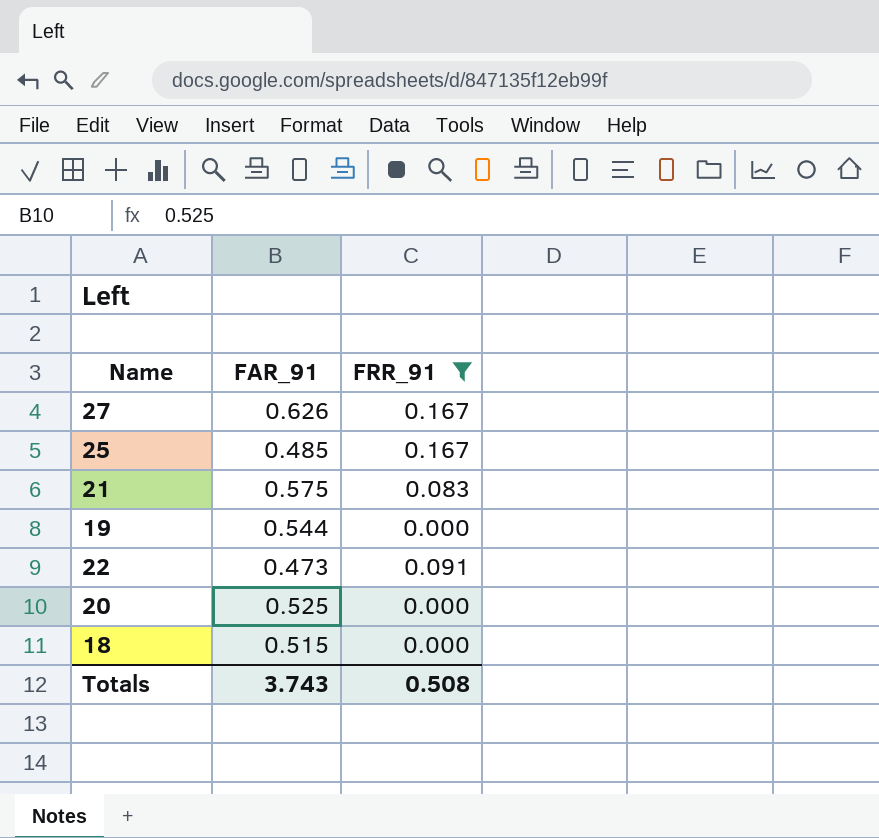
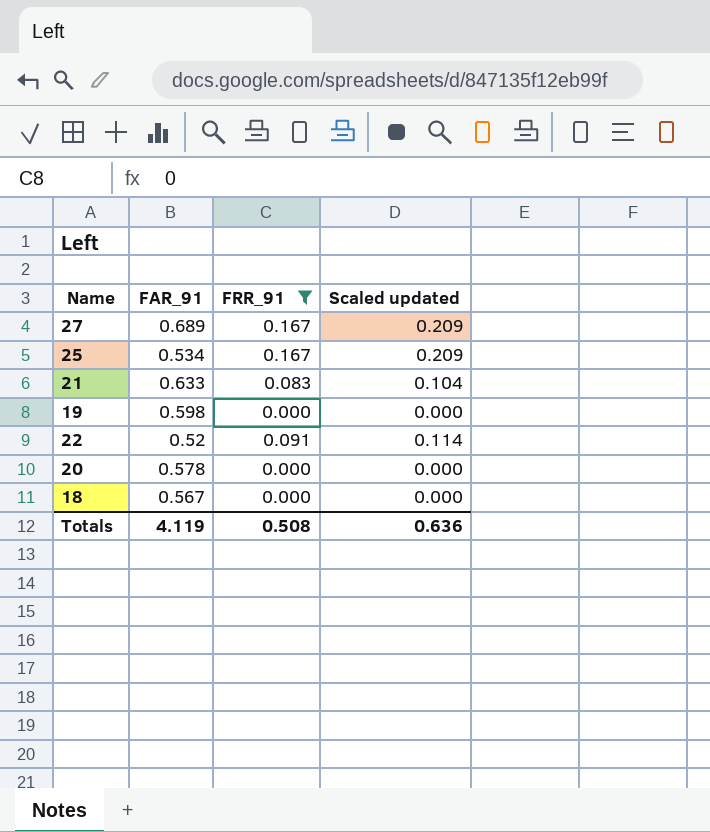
column Scaled updated | formula: none -> [FRR_91] * 1.25
27 | FAR_91: 0.626 -> 0.689
25 | FAR_91: 0.485 -> 0.534
21 | FAR_91: 0.575 -> 0.633
19 | FAR_91: 0.544 -> 0.598
22 | FAR_91: 0.473 -> 0.52
20 | FAR_91: 0.525 -> 0.578
18 | FAR_91: 0.515 -> 0.567
Totals | FAR_91: 3.743 -> 4.119

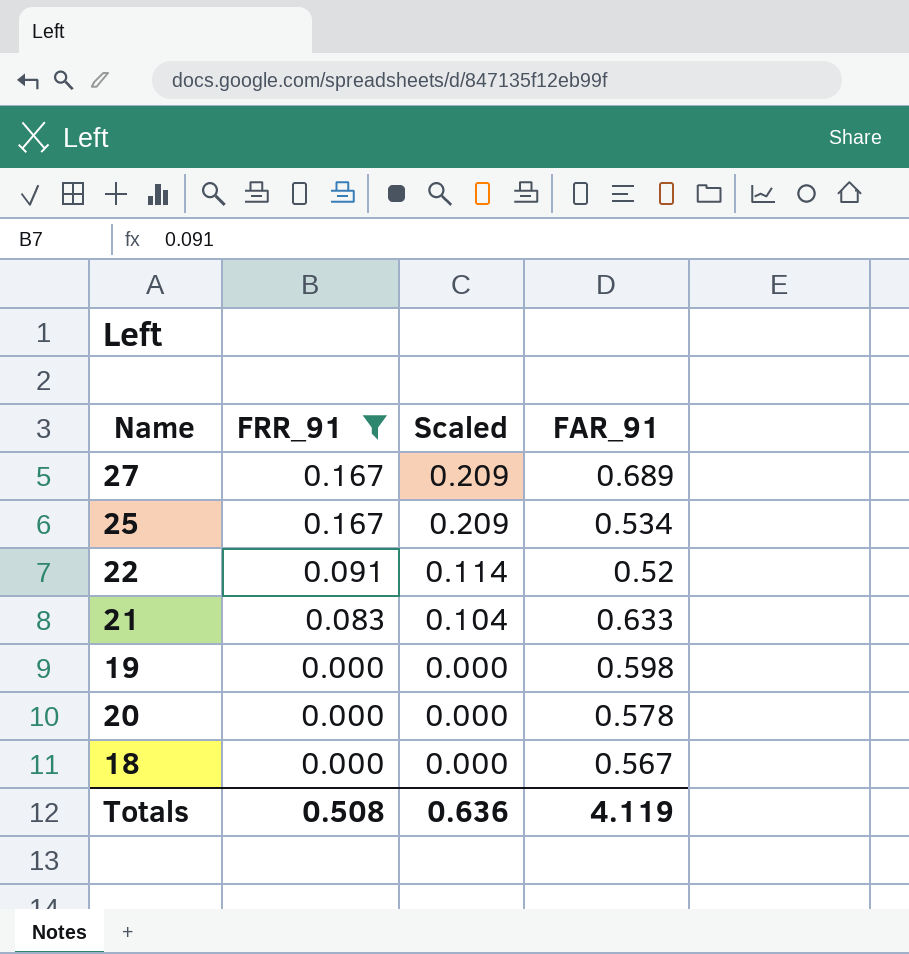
row order: none -> FRR_91 descending
column name: Scaled updated -> Scaled
column FAR_91 | position: 2 -> 4

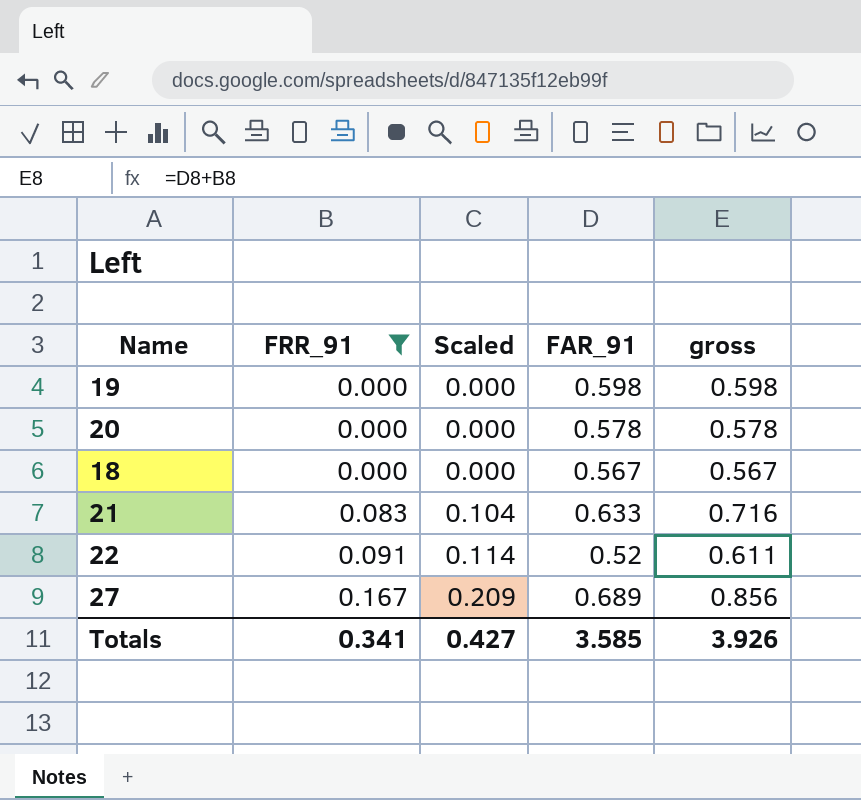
row order: FRR_91 descending -> FRR_91 ascending
column gross | formula: none -> [FRR_91] + [FAR_91]
row 25: 0.167 | 0.209 | 0.534 -> none
Totals | FRR_91: 0.508 -> 0.341
Totals | Scaled: 0.636 -> 0.427
Totals | FAR_91: 4.119 -> 3.585

